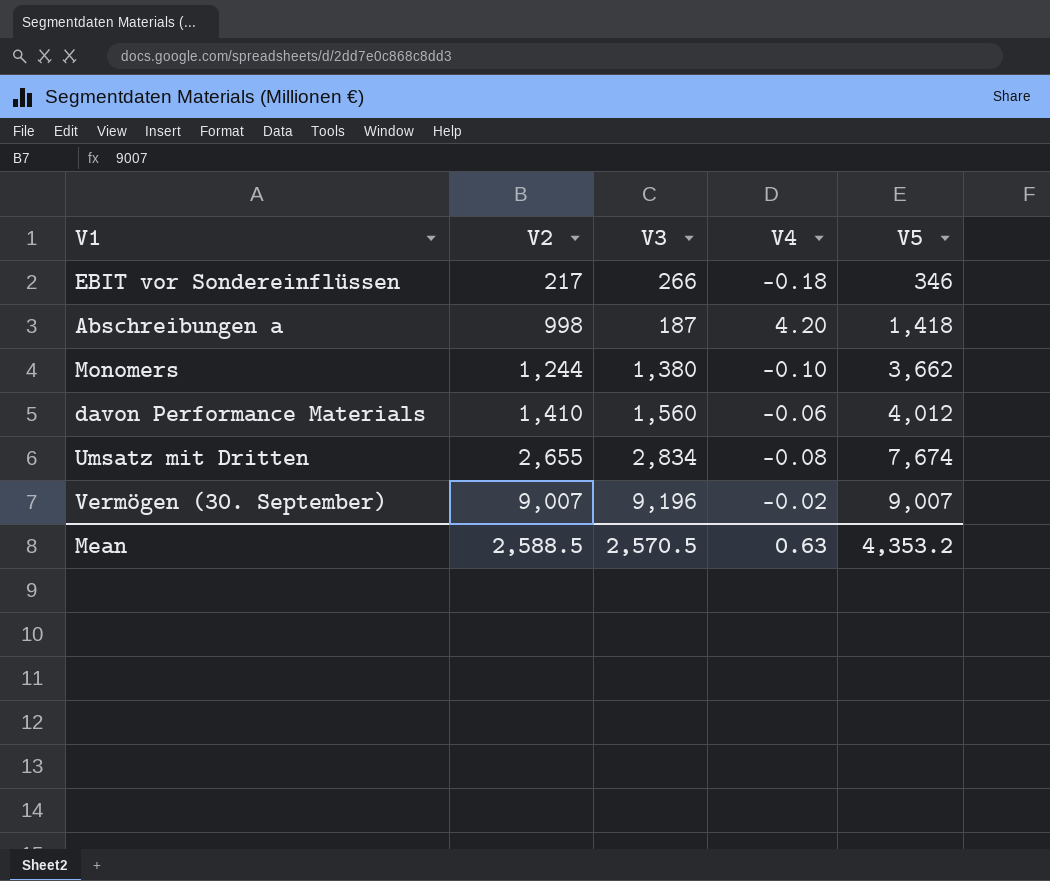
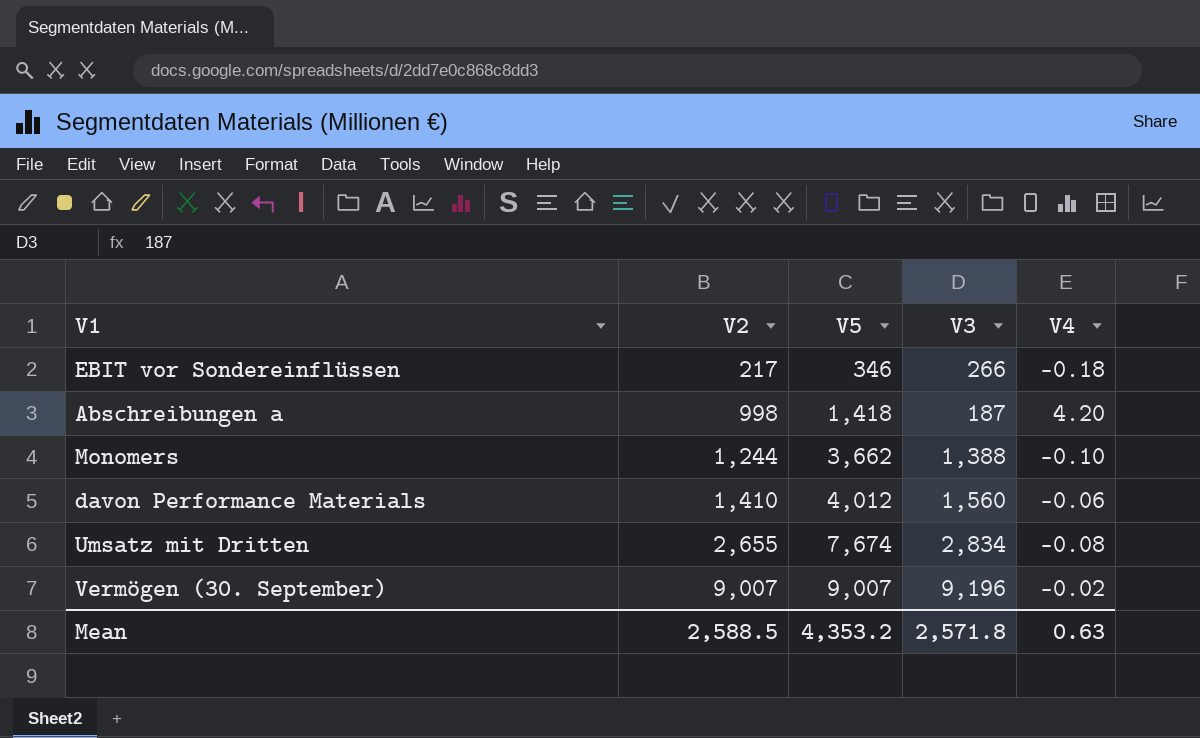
column V5 | position: 5 -> 3
Monomers | V3: 1,380 -> 1,388
Mean | V3: 2,570.5 -> 2,571.8

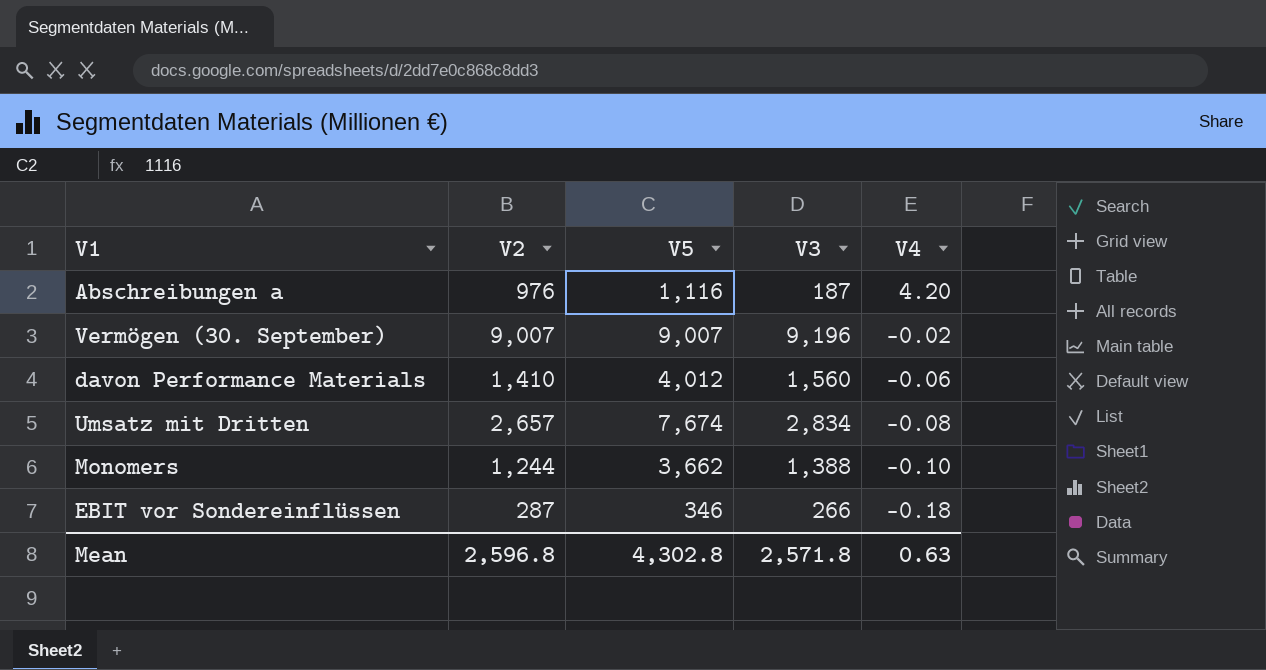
row order: V2 ascending -> V4 descending
Abschreibungen a | V2: 998 -> 976
Abschreibungen a | V5: 1,418 -> 1,116
Umsatz mit Dritten | V2: 2,655 -> 2,657
EBIT vor Sondereinflüssen | V2: 217 -> 287
Mean | V2: 2,588.5 -> 2,596.8
Mean | V5: 4,353.2 -> 4,302.8

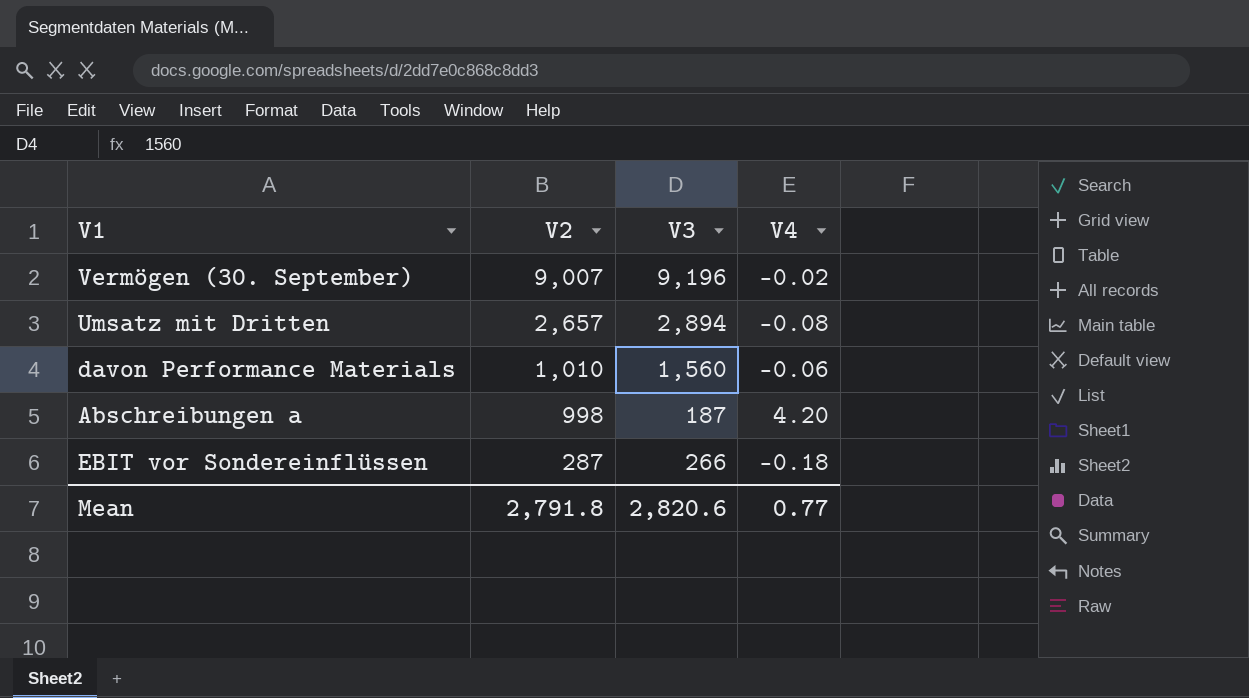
row order: V4 descending -> V2 descending
column V5 | position: 3 -> none
row Monomers: 1,244 | 3,662 | 1,388 | -0.10 -> none
Umsatz mit Dritten | V3: 2,834 -> 2,894
davon Performance Materials | V2: 1,410 -> 1,010
Abschreibungen a | V2: 976 -> 998
Mean | V2: 2,596.8 -> 2,791.8
Mean | V3: 2,571.8 -> 2,820.6
Mean | V4: 0.63 -> 0.77

